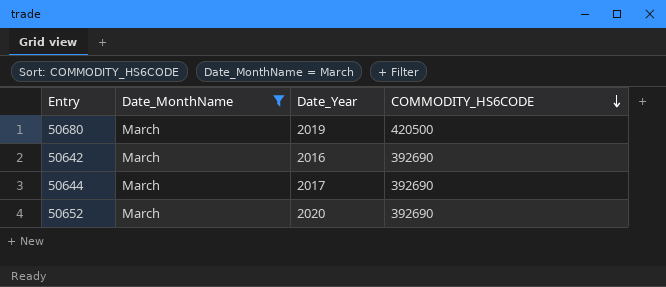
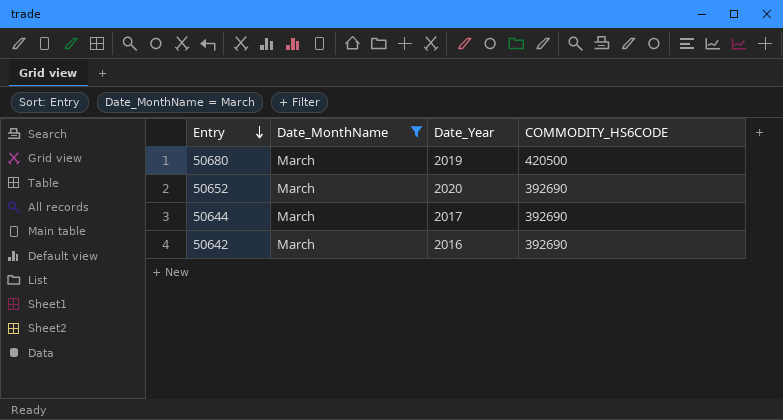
row order: COMMODITY_HS6CODE descending -> Entry descending

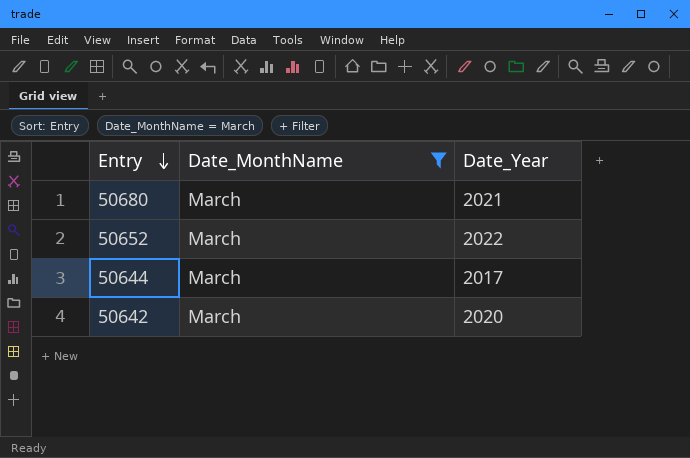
column COMMODITY_HS6CODE | position: 4 -> none
50680 | Date_Year: 2019 -> 2021
50652 | Date_Year: 2020 -> 2022
50642 | Date_Year: 2016 -> 2020

